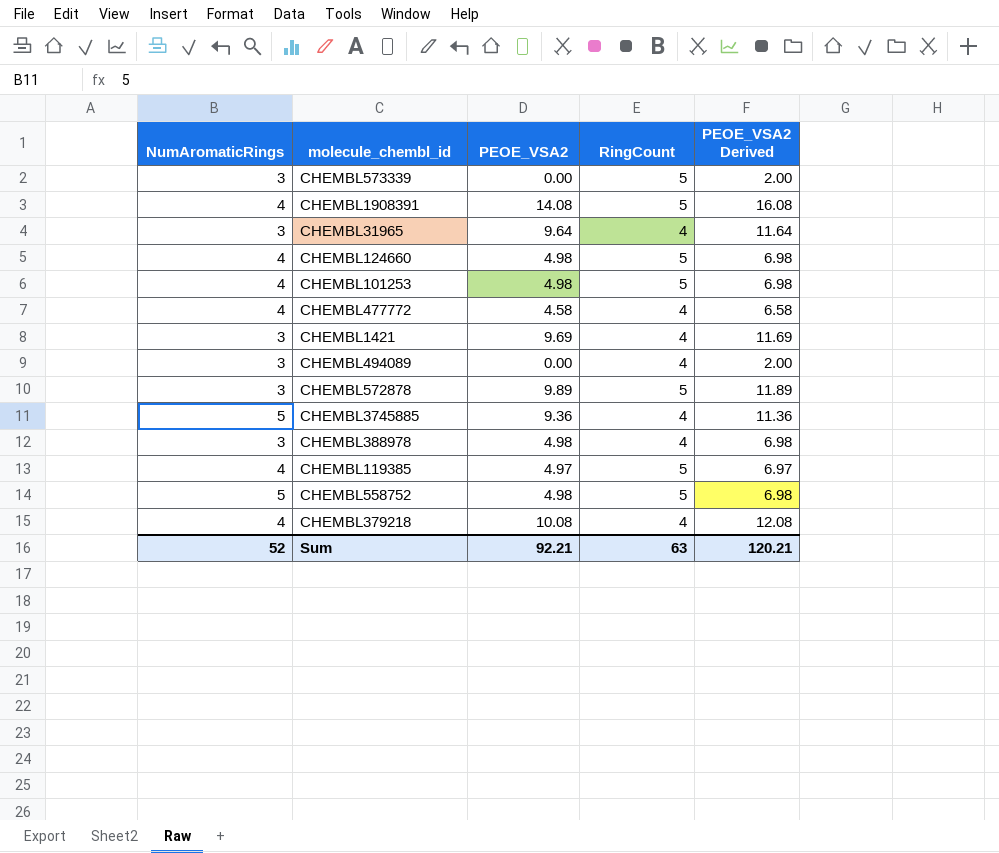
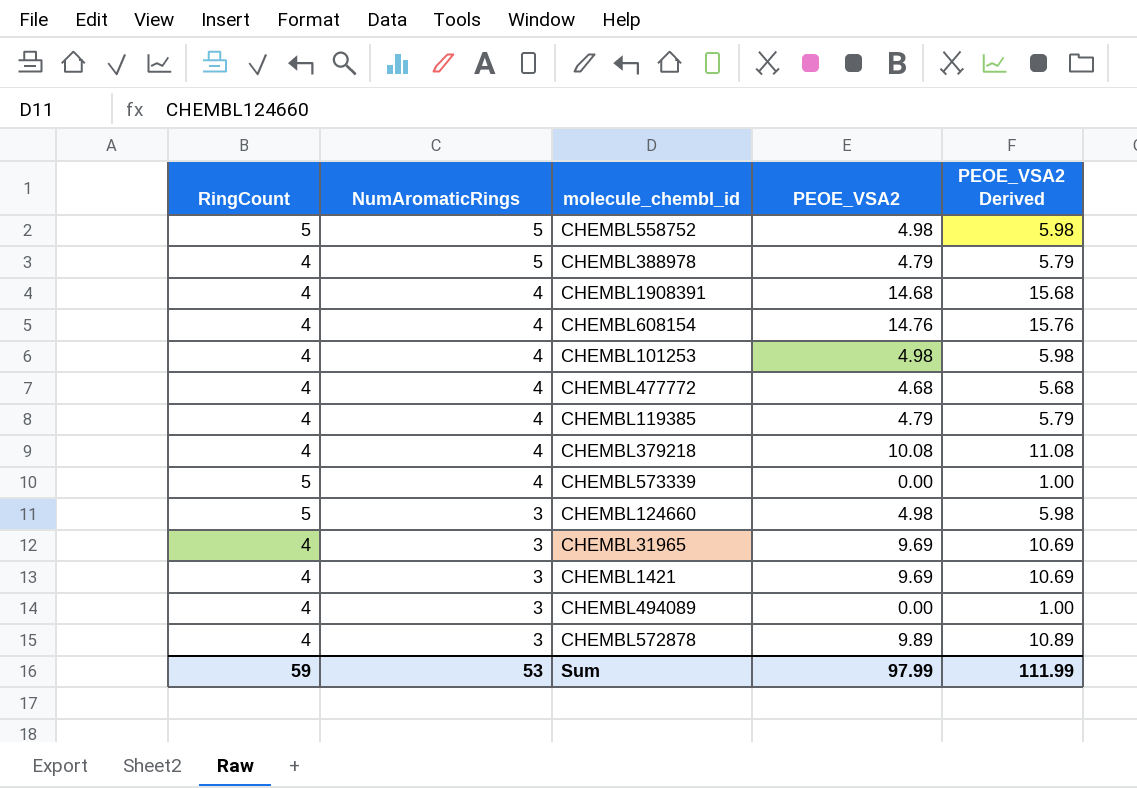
row order: none -> NumAromaticRings descending
column RingCount | position: 4 -> 1
column PEOE_VSA2 Derived | formula: [PEOE_VSA2] + 2 -> [PEOE_VSA2] + 1
row CHEMBL3745885: 5 | 9.36 | 4 | 11.36 -> none
CHEMBL388978 | NumAromaticRings: 3 -> 5
CHEMBL388978 | PEOE_VSA2: 4.98 -> 4.79
CHEMBL1908391 | RingCount: 5 -> 4
CHEMBL1908391 | PEOE_VSA2: 14.08 -> 14.68
row CHEMBL608154: none -> 4 | 4 | 14.76 | 15.76
CHEMBL101253 | RingCount: 5 -> 4
CHEMBL477772 | PEOE_VSA2: 4.58 -> 4.68
CHEMBL119385 | RingCount: 5 -> 4
CHEMBL119385 | PEOE_VSA2: 4.97 -> 4.79
CHEMBL573339 | NumAromaticRings: 3 -> 4
CHEMBL124660 | NumAromaticRings: 4 -> 3
CHEMBL31965 | PEOE_VSA2: 9.64 -> 9.69
CHEMBL572878 | RingCount: 5 -> 4
Sum | RingCount: 63 -> 59
Sum | NumAromaticRings: 52 -> 53
Sum | PEOE_VSA2: 92.21 -> 97.99
Sum | PEOE_VSA2 Derived: 120.21 -> 111.99

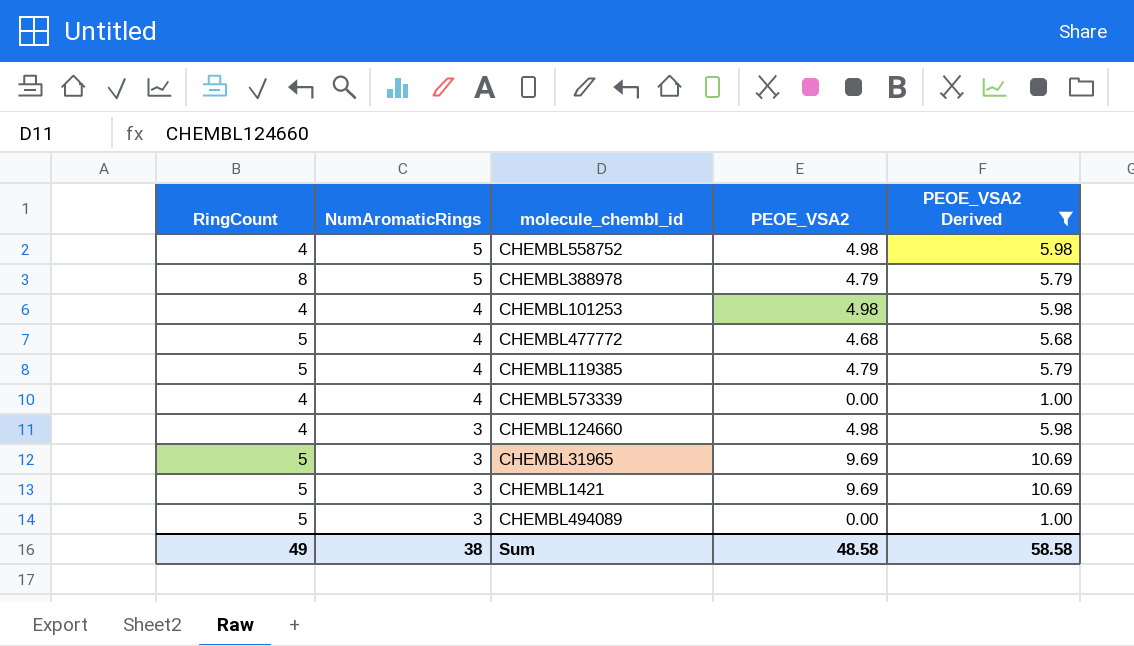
filter: none -> PEOE_VSA2 Derived <= 10.69
CHEMBL558752 | RingCount: 5 -> 4
CHEMBL388978 | RingCount: 4 -> 8
CHEMBL477772 | RingCount: 4 -> 5
CHEMBL119385 | RingCount: 4 -> 5
CHEMBL573339 | RingCount: 5 -> 4
CHEMBL124660 | RingCount: 5 -> 4
CHEMBL31965 | RingCount: 4 -> 5
CHEMBL1421 | RingCount: 4 -> 5
CHEMBL494089 | RingCount: 4 -> 5
Sum | RingCount: 59 -> 49
Sum | NumAromaticRings: 53 -> 38
Sum | PEOE_VSA2: 97.99 -> 48.58
Sum | PEOE_VSA2 Derived: 111.99 -> 58.58

